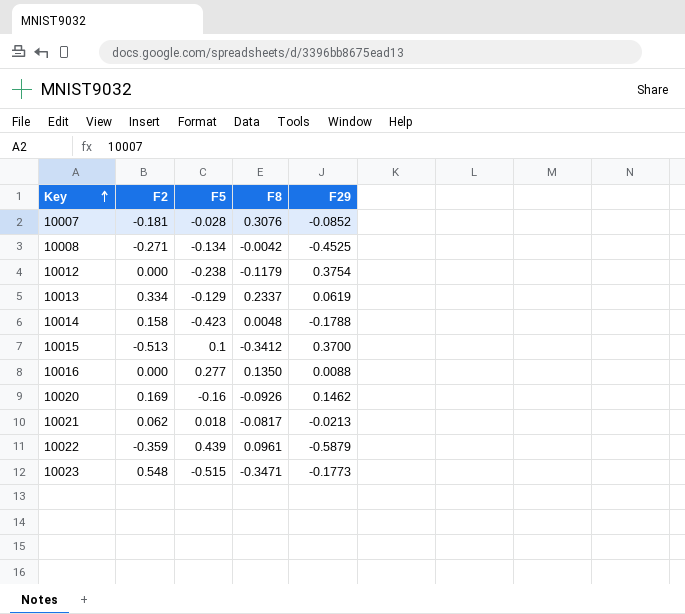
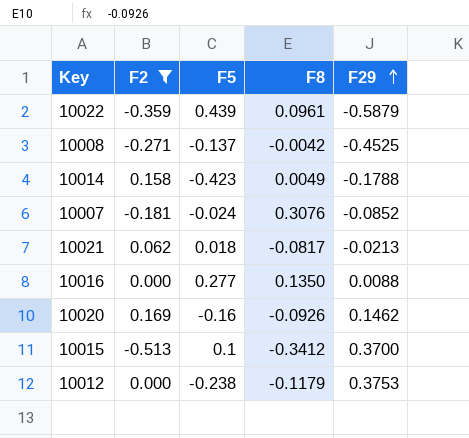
filter: none -> F2 <= 0.169
row order: Key ascending -> F29 ascending
10008 | F5: -0.134 -> -0.137
10014 | F8: 0.0048 -> 0.0049
10007 | F5: -0.028 -> -0.024
10012 | F29: 0.3754 -> 0.3753

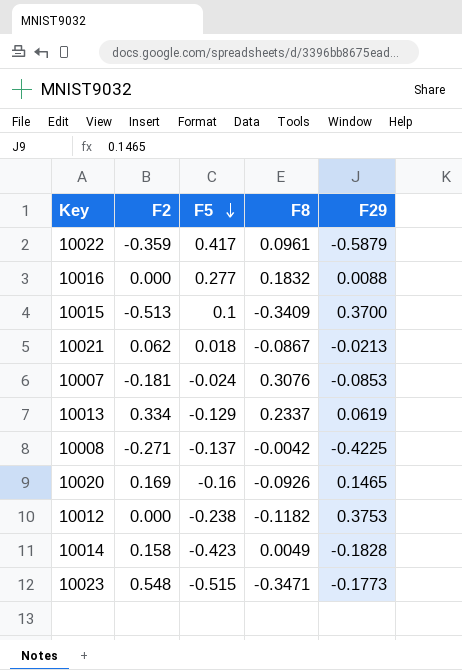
filter: F2 <= 0.169 -> none
row order: F29 ascending -> F5 descending
10022 | F5: 0.439 -> 0.417
10016 | F8: 0.1350 -> 0.1832
10015 | F8: -0.3412 -> -0.3409
10021 | F8: -0.0817 -> -0.0867
10007 | F29: -0.0852 -> -0.0853
10008 | F29: -0.4525 -> -0.4225
10020 | F29: 0.1462 -> 0.1465
10012 | F8: -0.1179 -> -0.1182
10014 | F29: -0.1788 -> -0.1828

